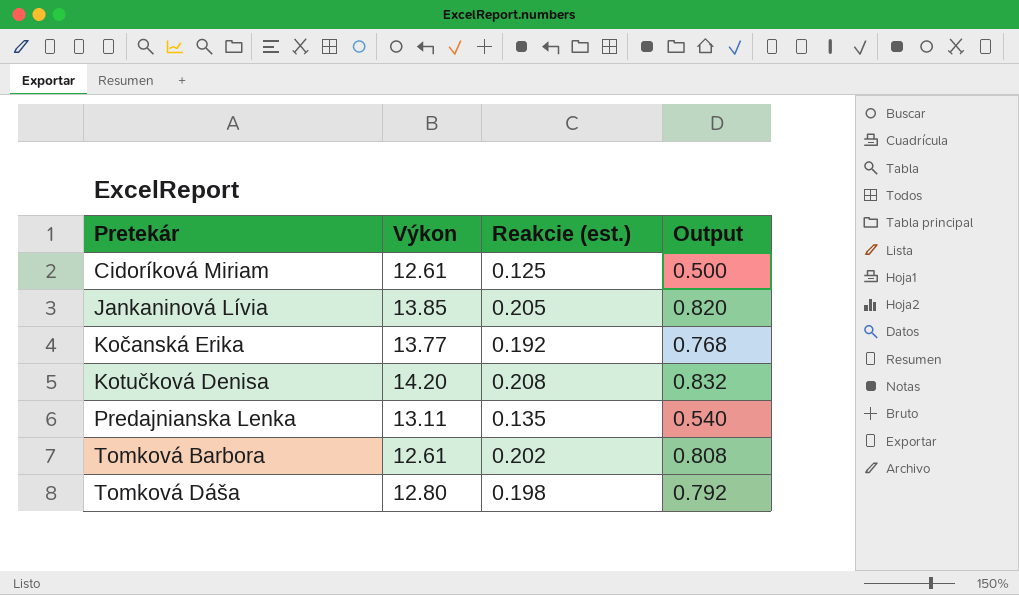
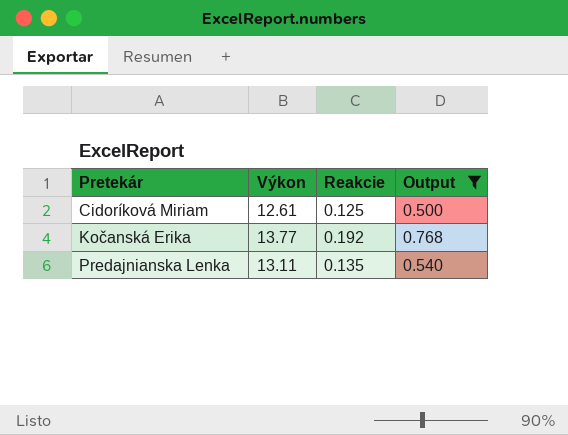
filter: none -> Output <= 0.768
column name: Reakcie (est.) -> Reakcie

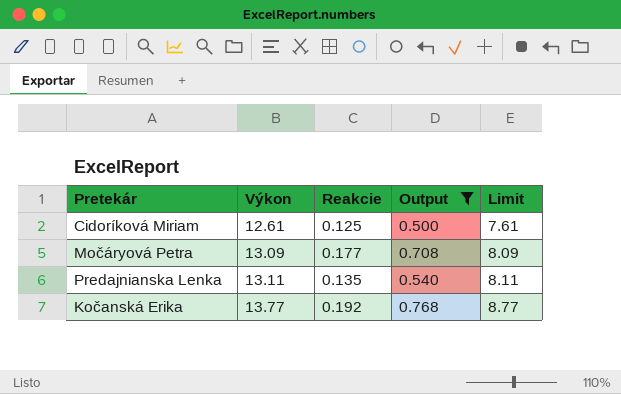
row order: Pretekár ascending -> Výkon ascending
column Limit | formula: none -> [Výkon] - 5
row Močáryová Petra: none -> 13.09 | 0.177 | 0.708 | 8.09

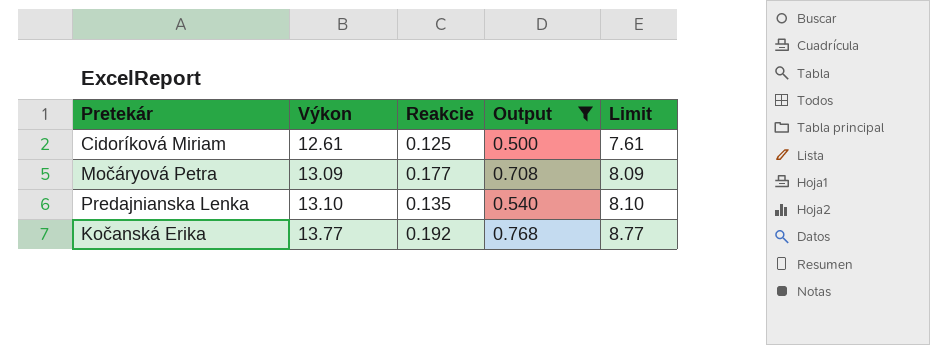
Predajnianska Lenka | Výkon: 13.11 -> 13.10
Predajnianska Lenka | Limit: 8.11 -> 8.10

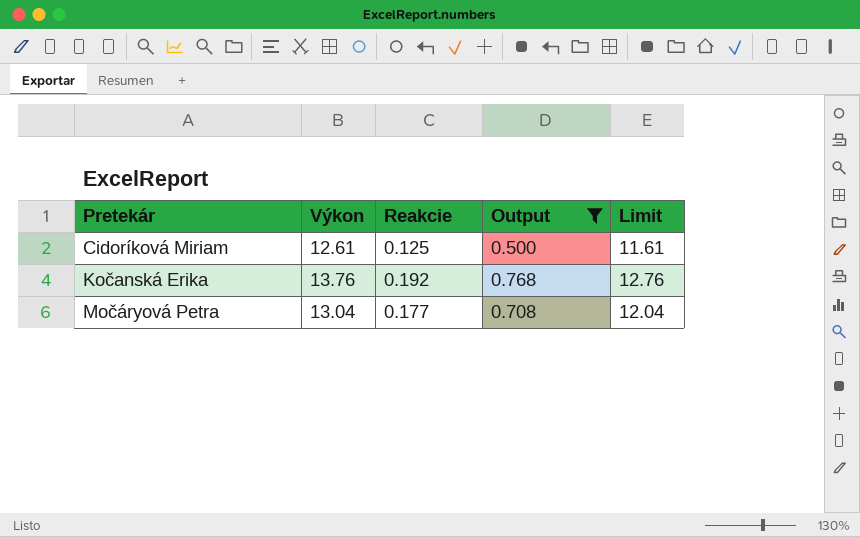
row order: Výkon ascending -> Pretekár ascending
column Limit | formula: [Výkon] - 5 -> [Výkon] - 1
row Predajnianska Lenka: 13.10 | 0.135 | 0.540 | 8.10 -> none
Kočanská Erika | Výkon: 13.77 -> 13.76
Močáryová Petra | Výkon: 13.09 -> 13.04

